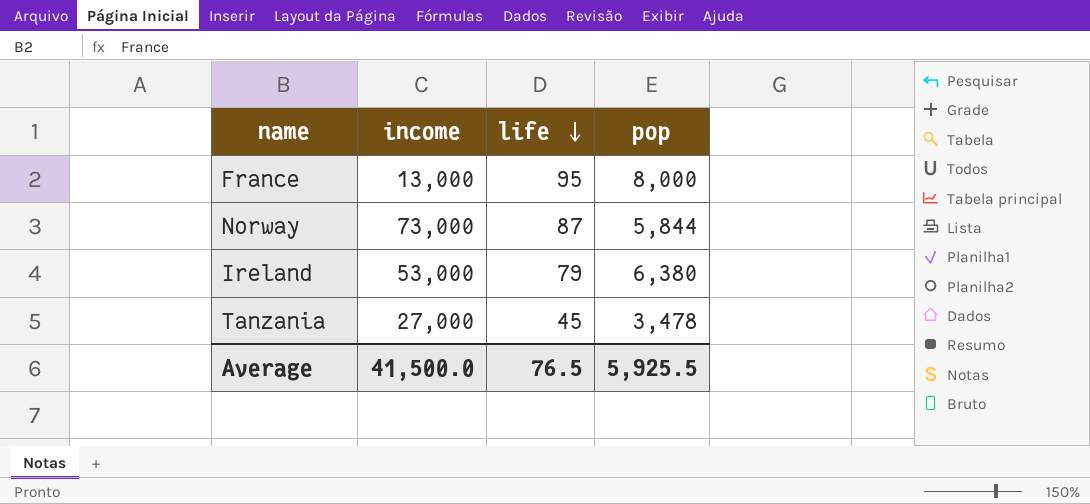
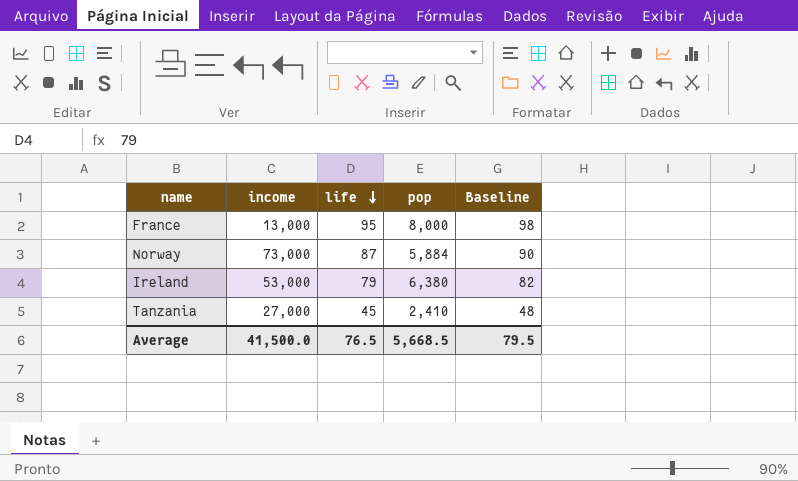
column Baseline | formula: none -> [life] + 3
Norway | pop: 5,844 -> 5,884
Tanzania | pop: 3,478 -> 2,410
Average | pop: 5,925.5 -> 5,668.5

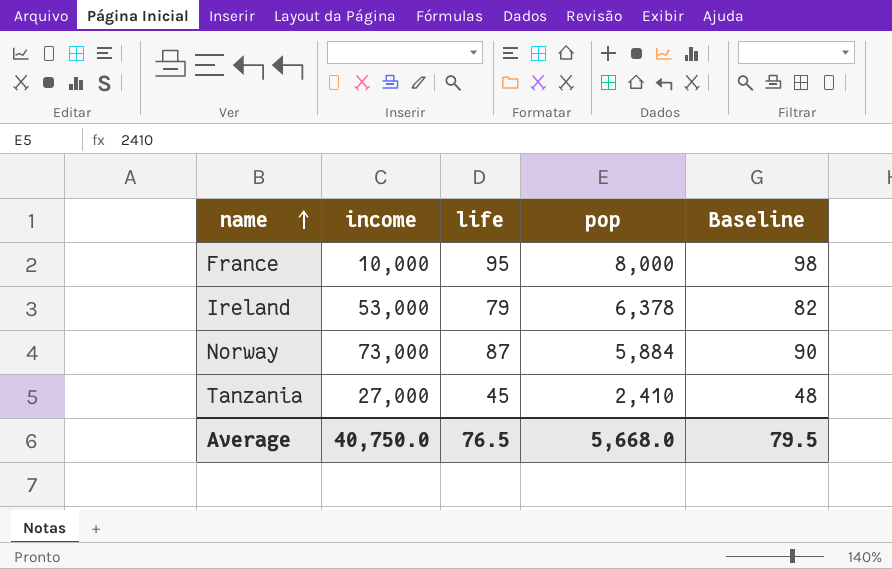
row order: life descending -> name ascending
France | income: 13,000 -> 10,000
Ireland | pop: 6,380 -> 6,378
Average | income: 41,500.0 -> 40,750.0
Average | pop: 5,668.5 -> 5,668.0

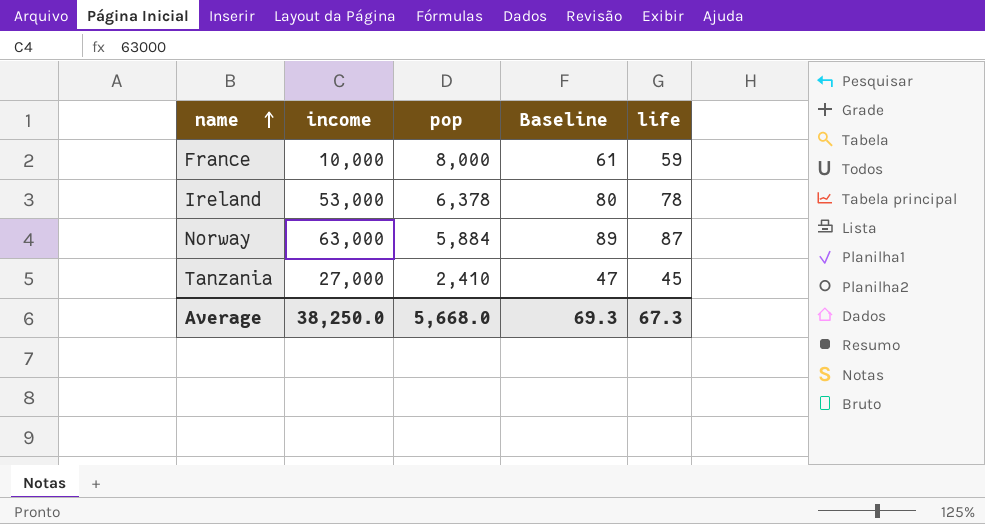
column Baseline | formula: [life] + 3 -> [life] + 2
column life | position: 3 -> 5
France | life: 95 -> 59
Ireland | life: 79 -> 78
Norway | income: 73,000 -> 63,000
Average | income: 40,750.0 -> 38,250.0
Average | Baseline: 79.5 -> 69.3
Average | life: 76.5 -> 67.3

